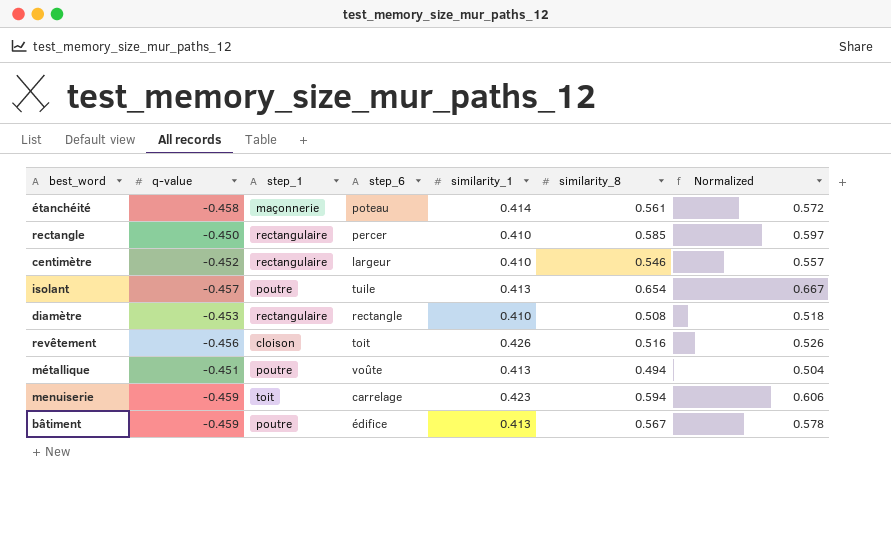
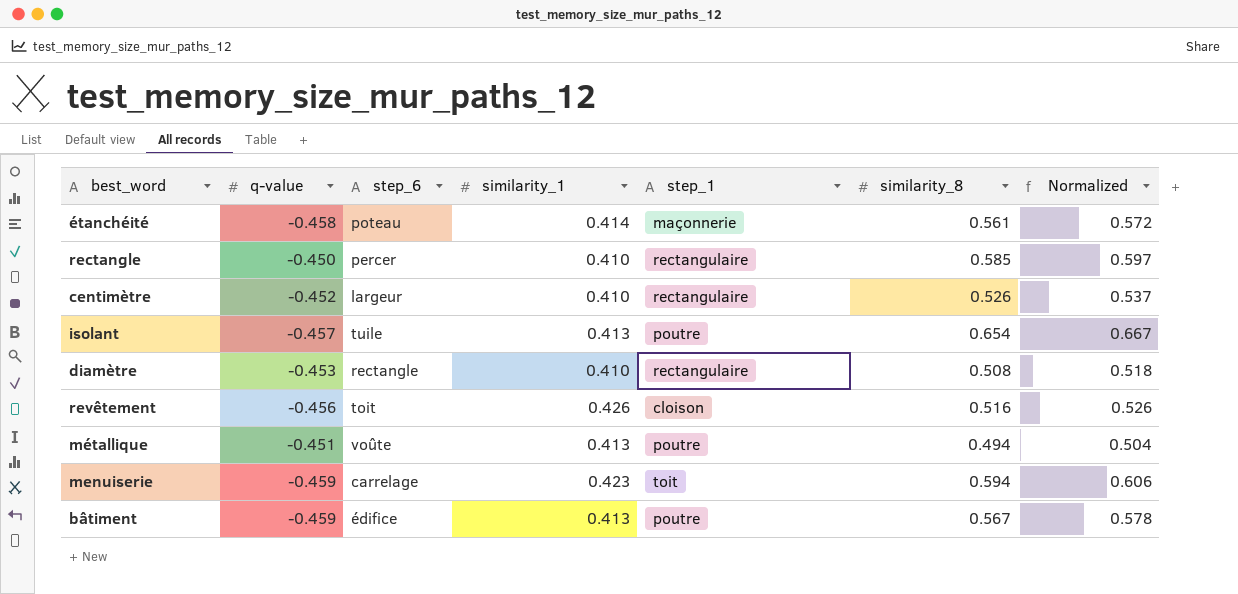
column step_1 | position: 3 -> 5
centimètre | similarity_8: 0.546 -> 0.526
centimètre | Normalized: 0.557 -> 0.537

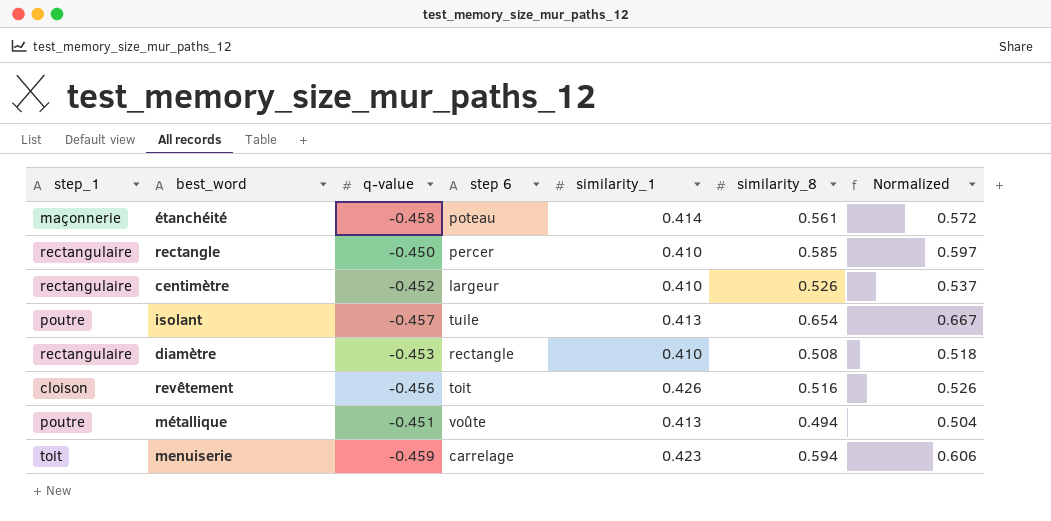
column step_1 | position: 5 -> 1
column name: step_6 -> step 6
row bâtiment: -0.459 | édifice | 0.413 | poutre | 0.567 | 0.578 -> none

